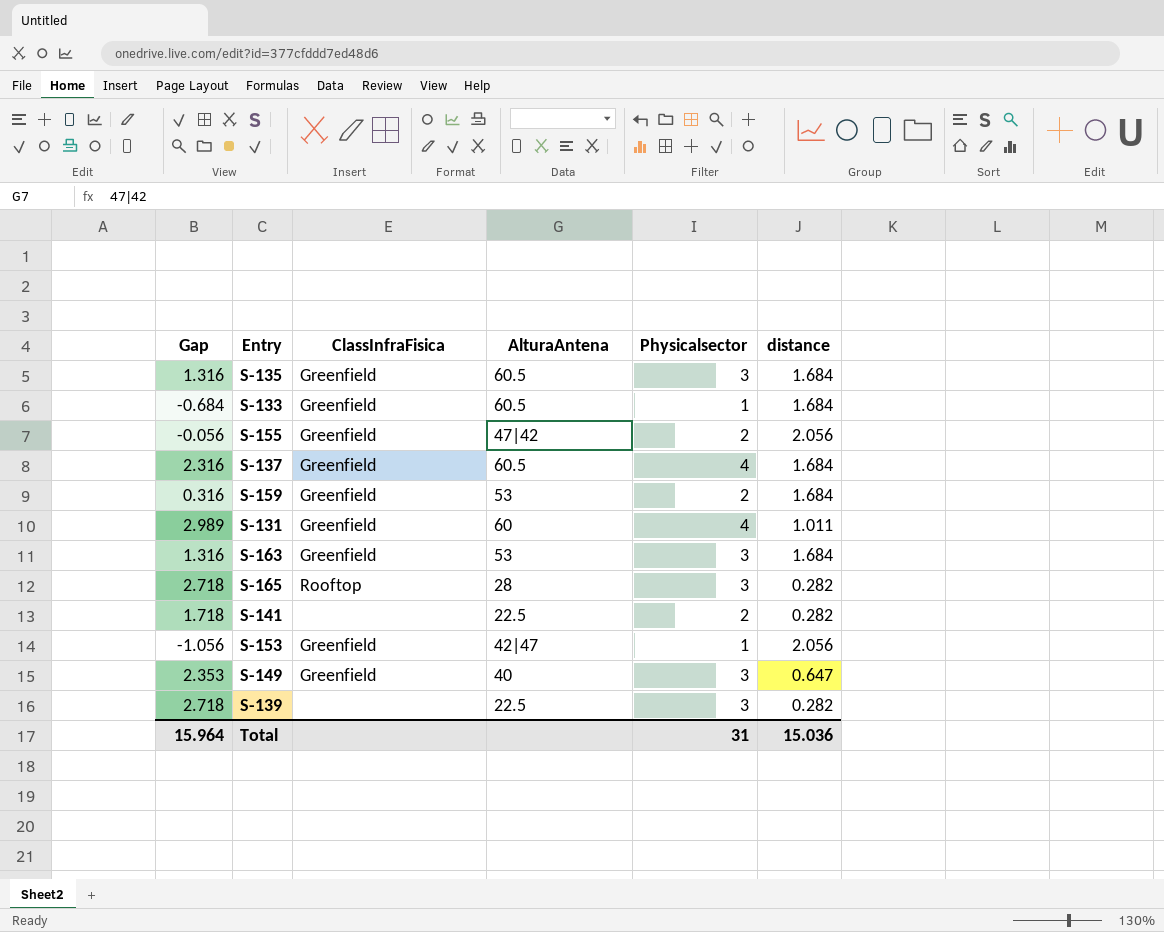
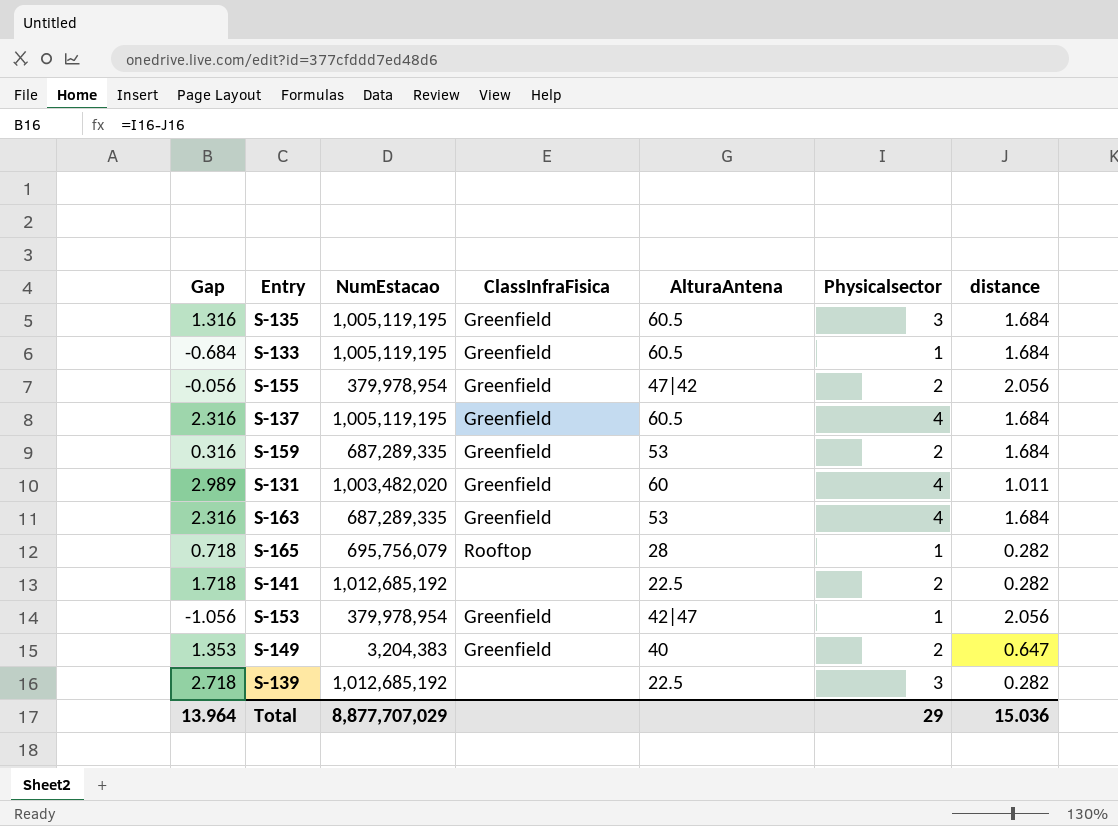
column NumEstacao | position: none -> 3
S-163 | Gap: 1.316 -> 2.316
S-163 | Physicalsector: 3 -> 4
S-165 | Gap: 2.718 -> 0.718
S-165 | Physicalsector: 3 -> 1
S-149 | Gap: 2.353 -> 1.353
S-149 | Physicalsector: 3 -> 2
Total | Gap: 15.964 -> 13.964
Total | Physicalsector: 31 -> 29

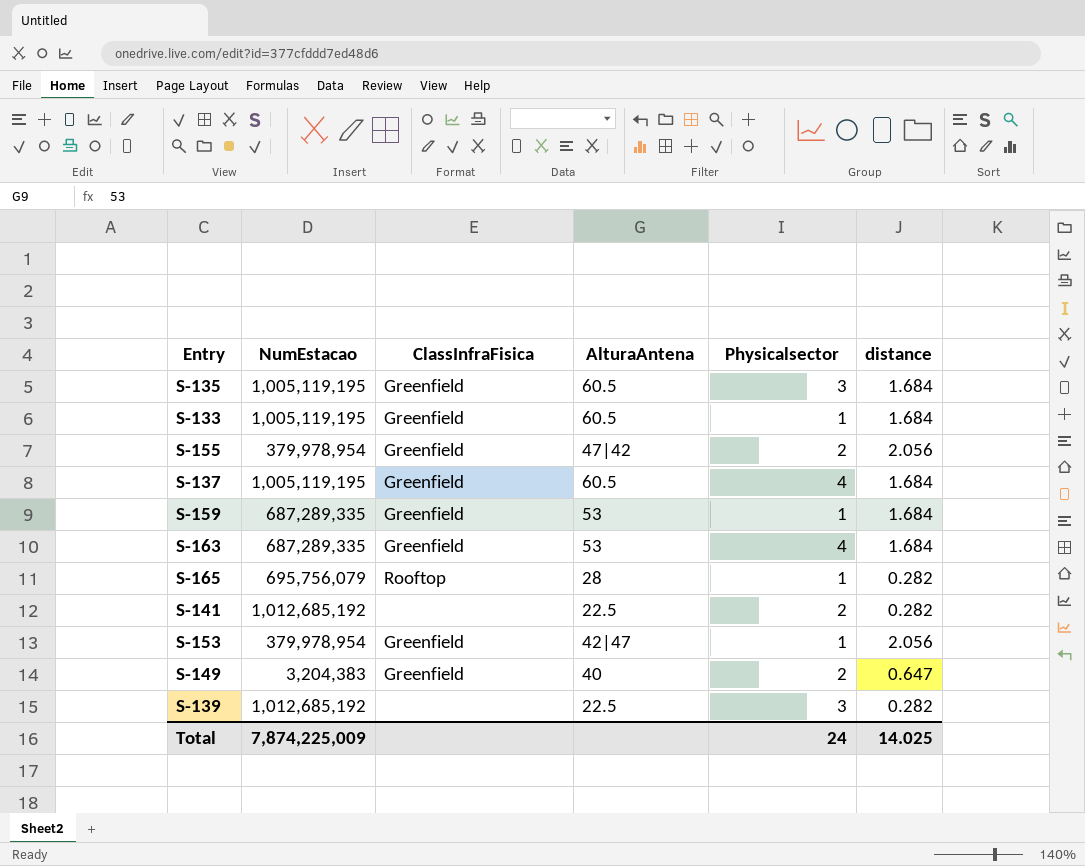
column Gap | formula: [Physicalsector] - [distance] -> none
row S-131: 2.989 | 1,003,482,020 | Greenfield | 60 | 4 | 1.011 -> none
S-159 | Physicalsector: 2 -> 1
Total | NumEstacao: 8,877,707,029 -> 7,874,225,009
Total | Physicalsector: 29 -> 24
Total | distance: 15.036 -> 14.025

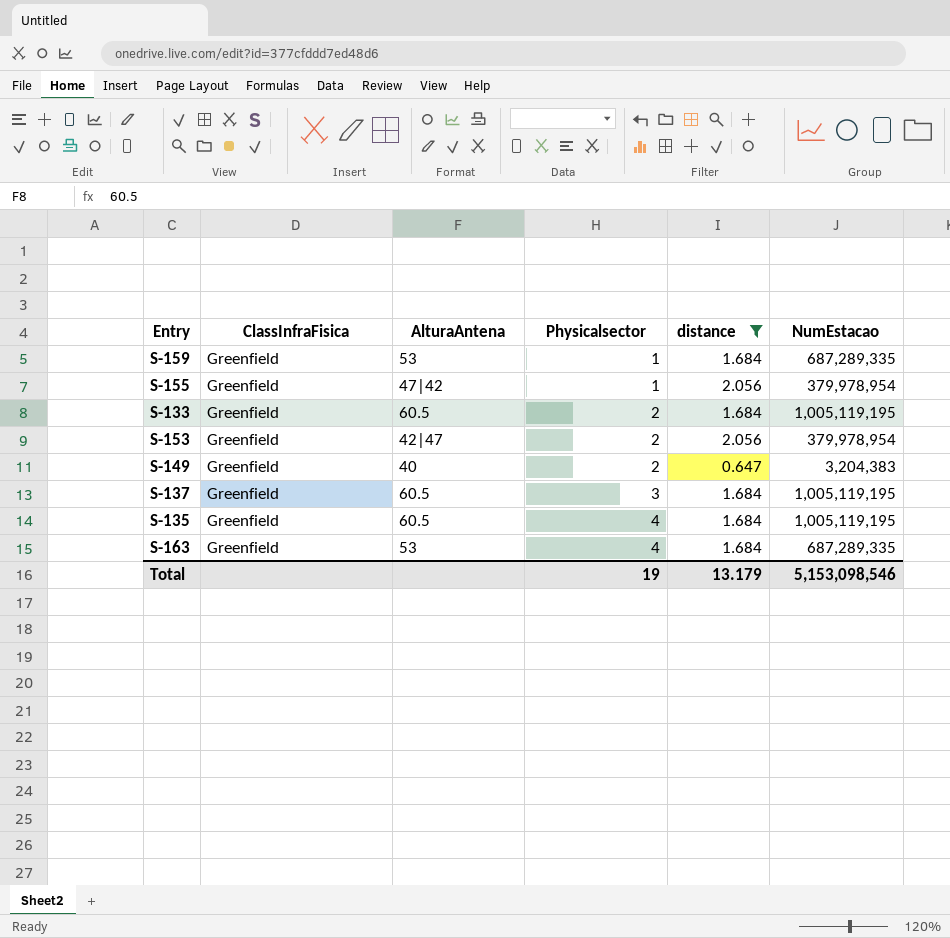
filter: none -> distance != 0.282
row order: none -> Physicalsector ascending
column NumEstacao | position: 2 -> 6
S-155 | Physicalsector: 2 -> 1
S-133 | Physicalsector: 1 -> 2
S-153 | Physicalsector: 1 -> 2
S-137 | Physicalsector: 4 -> 3
S-135 | Physicalsector: 3 -> 4
Total | Physicalsector: 24 -> 19
Total | distance: 14.025 -> 13.179
Total | NumEstacao: 7,874,225,009 -> 5,153,098,546

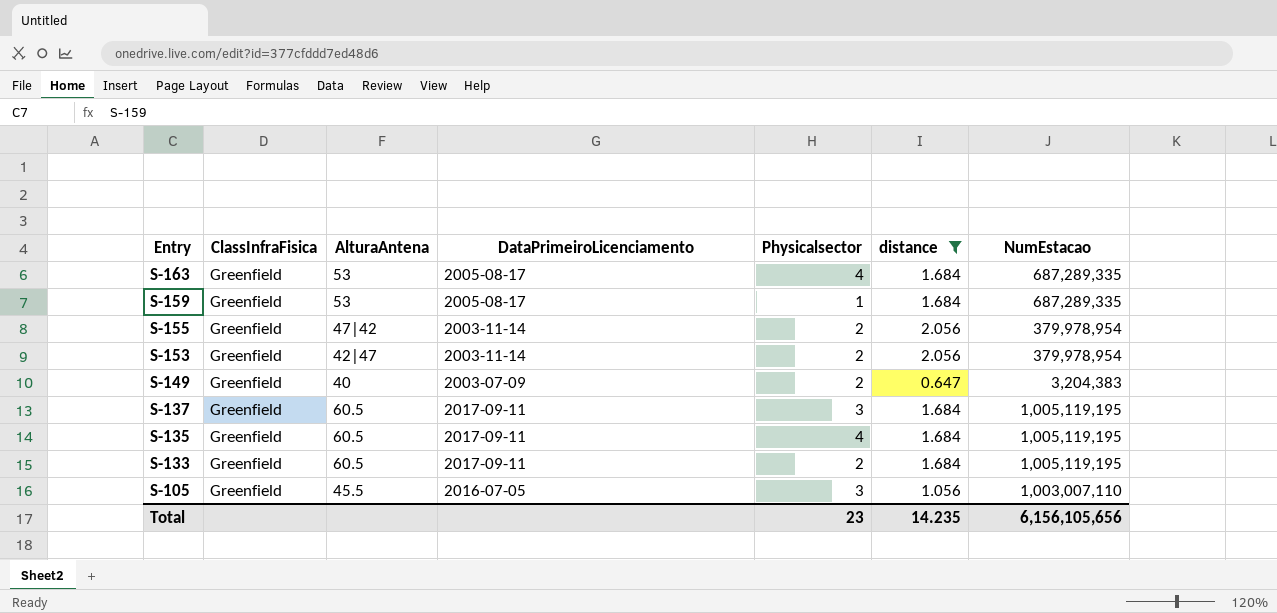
row order: Physicalsector ascending -> Entry descending
column DataPrimeiroLicenciamento | position: none -> 4
S-155 | Physicalsector: 1 -> 2
row S-105: none -> Greenfield | 45.5 | 2016-07-05 | 3 | 1.056 | 1,003,007,110
Total | Physicalsector: 19 -> 23
Total | distance: 13.179 -> 14.235
Total | NumEstacao: 5,153,098,546 -> 6,156,105,656

